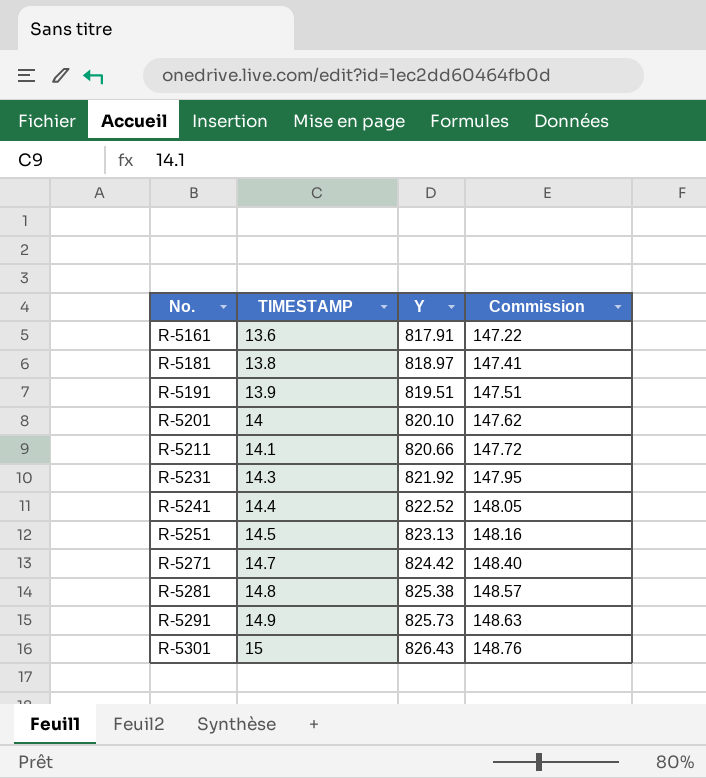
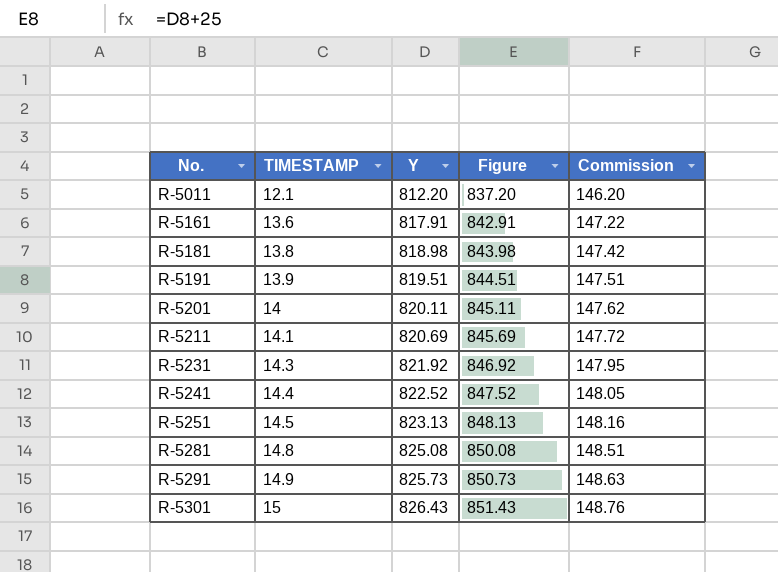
column Figure | formula: none -> [Y] + 25
row R-5271: 14.7 | 824.42 | 148.40 -> none
row R-5011: none -> 12.1 | 812.20 | 837.20 | 146.20
R-5181 | Y: 818.97 -> 818.98
R-5181 | Commission: 147.41 -> 147.42
R-5201 | Y: 820.10 -> 820.11
R-5211 | Y: 820.66 -> 820.69
R-5281 | Y: 825.38 -> 825.08
R-5281 | Commission: 148.57 -> 148.51

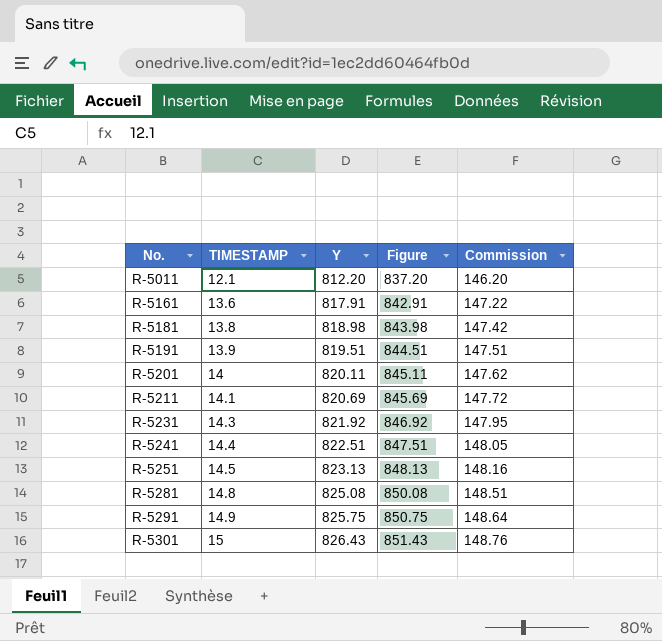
R-5241 | Y: 822.52 -> 822.51
R-5241 | Figure: 847.52 -> 847.51
R-5291 | Y: 825.73 -> 825.75
R-5291 | Figure: 850.73 -> 850.75
R-5291 | Commission: 148.63 -> 148.64

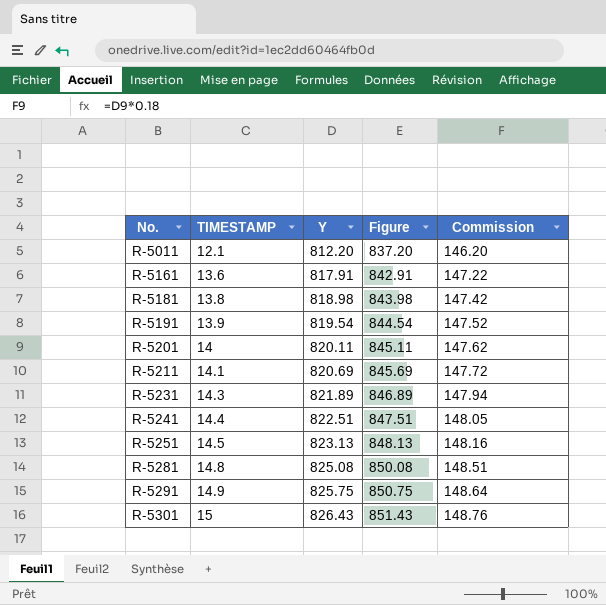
R-5191 | Y: 819.51 -> 819.54
R-5191 | Figure: 844.51 -> 844.54
R-5191 | Commission: 147.51 -> 147.52
R-5231 | Y: 821.92 -> 821.89
R-5231 | Figure: 846.92 -> 846.89
R-5231 | Commission: 147.95 -> 147.94

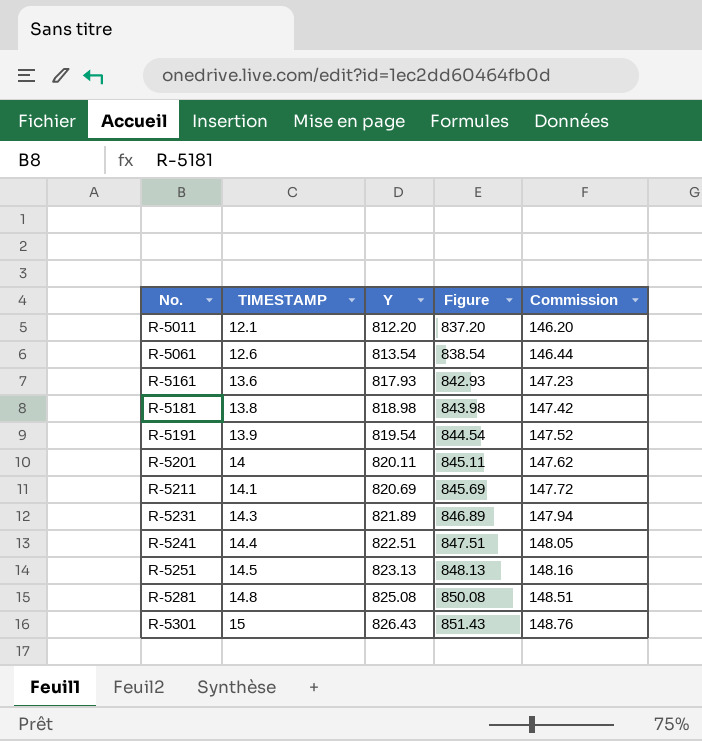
row R-5291: 14.9 | 825.75 | 850.75 | 148.64 -> none
row R-5061: none -> 12.6 | 813.54 | 838.54 | 146.44
R-5161 | Y: 817.91 -> 817.93
R-5161 | Figure: 842.91 -> 842.93
R-5161 | Commission: 147.22 -> 147.23

